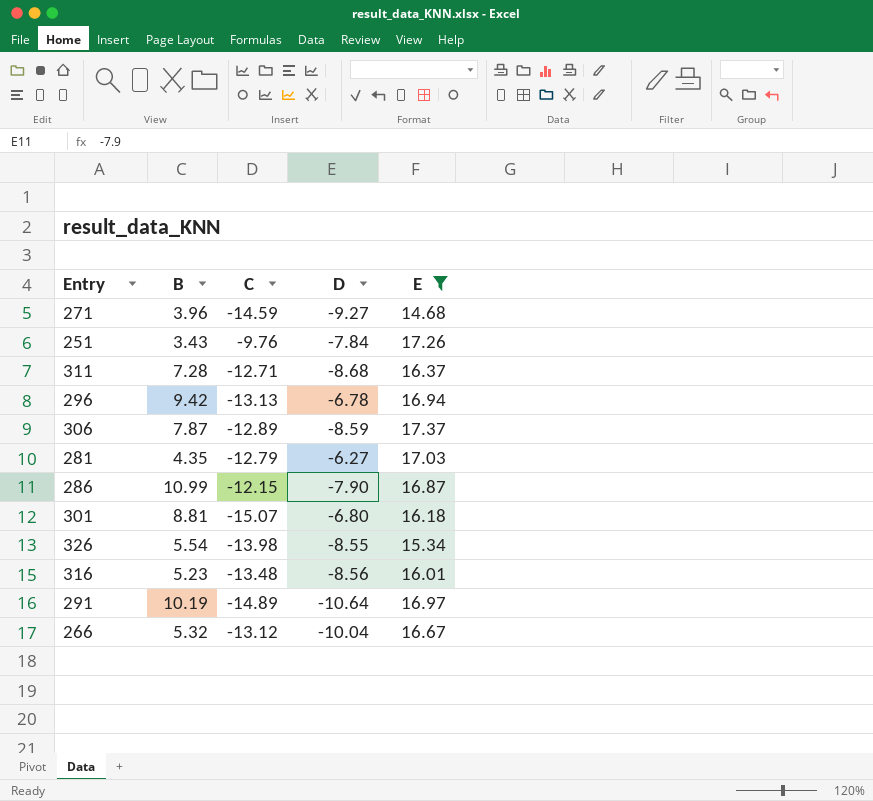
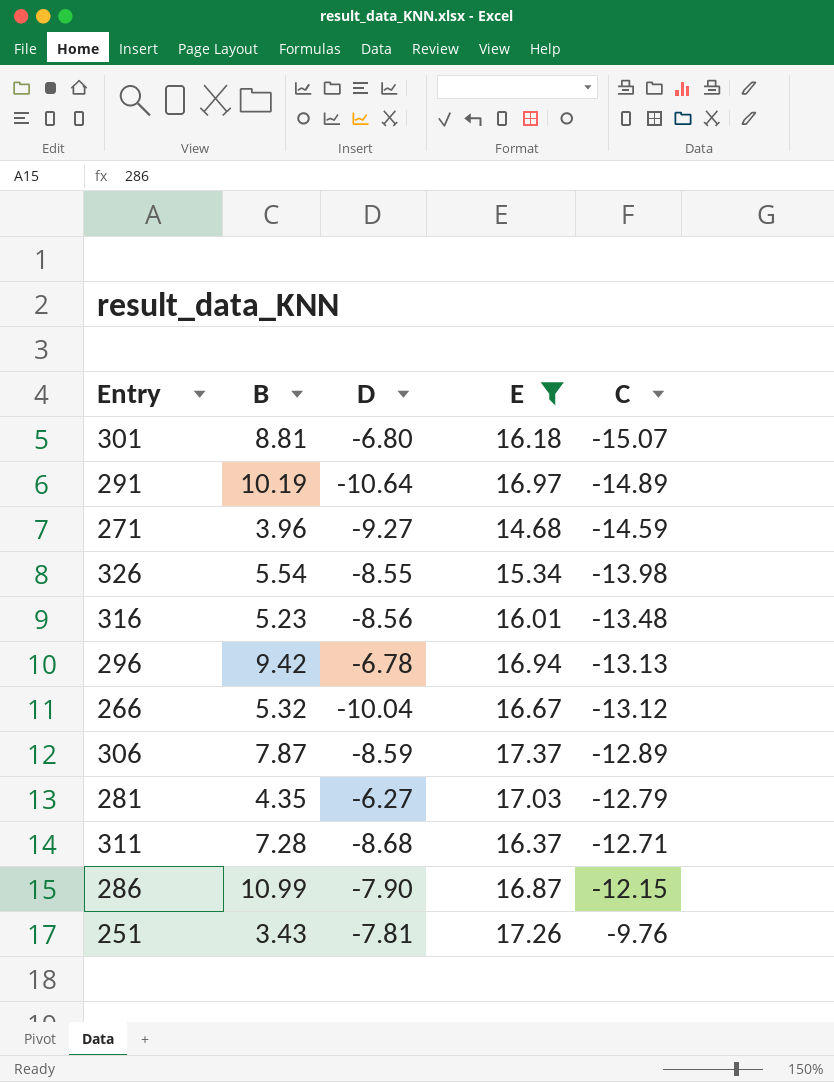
row order: none -> C ascending
column C | position: 3 -> 5
251 | D: -7.84 -> -7.81

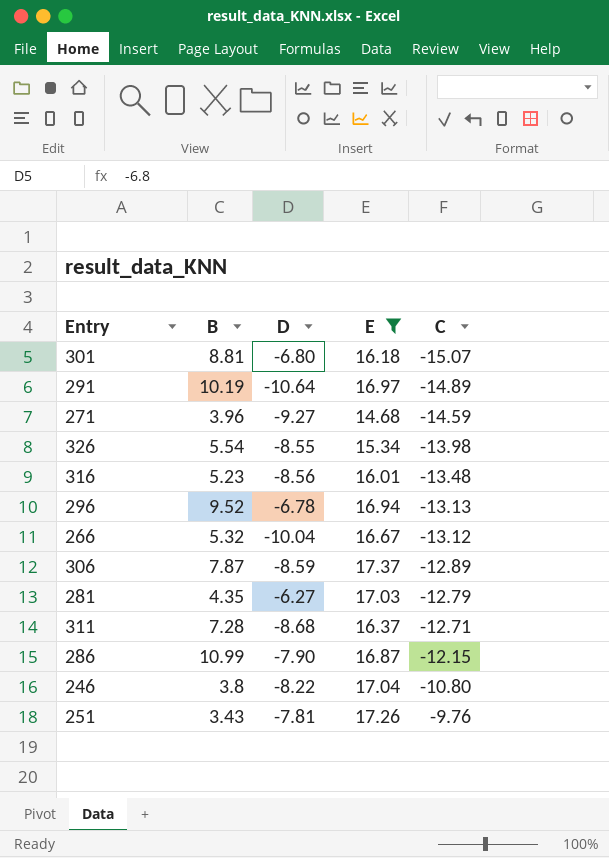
296 | B: 9.42 -> 9.52
row 246: none -> 3.8 | -8.22 | 17.04 | -10.80

